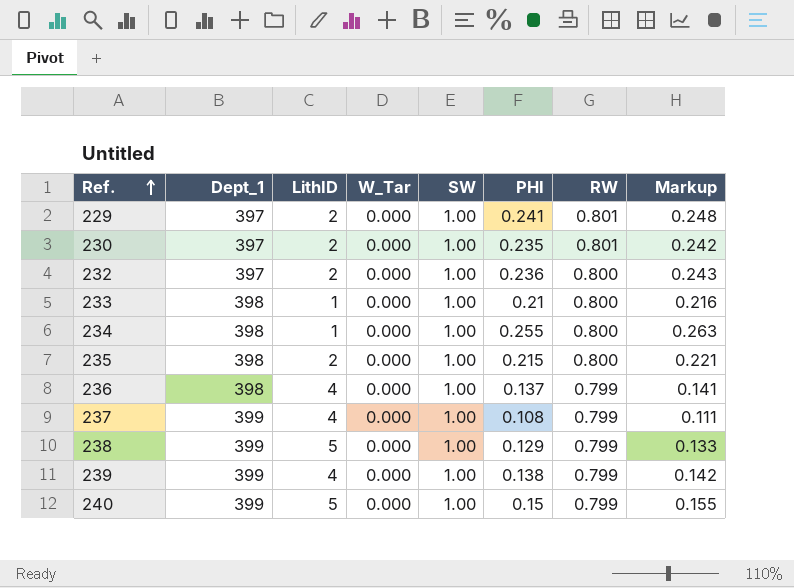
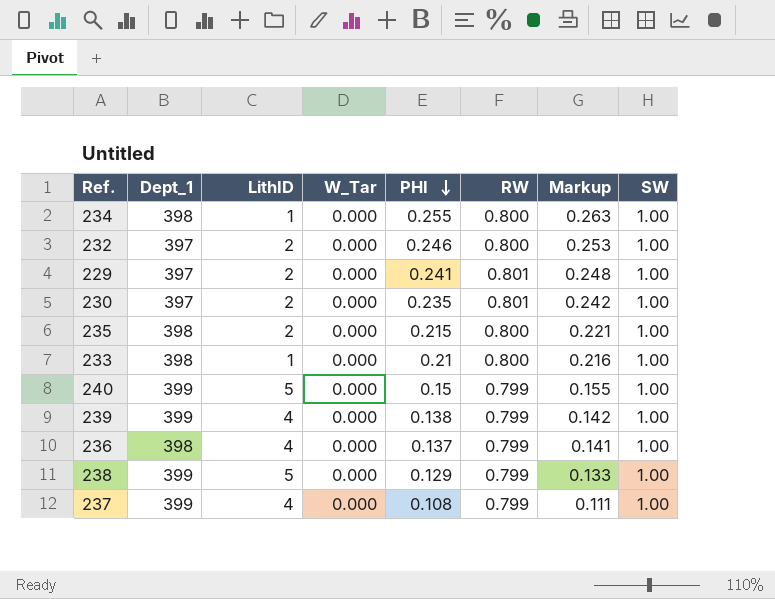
row order: Ref. ascending -> PHI descending
column SW | position: 5 -> 8
232 | PHI: 0.236 -> 0.246
232 | Markup: 0.243 -> 0.253

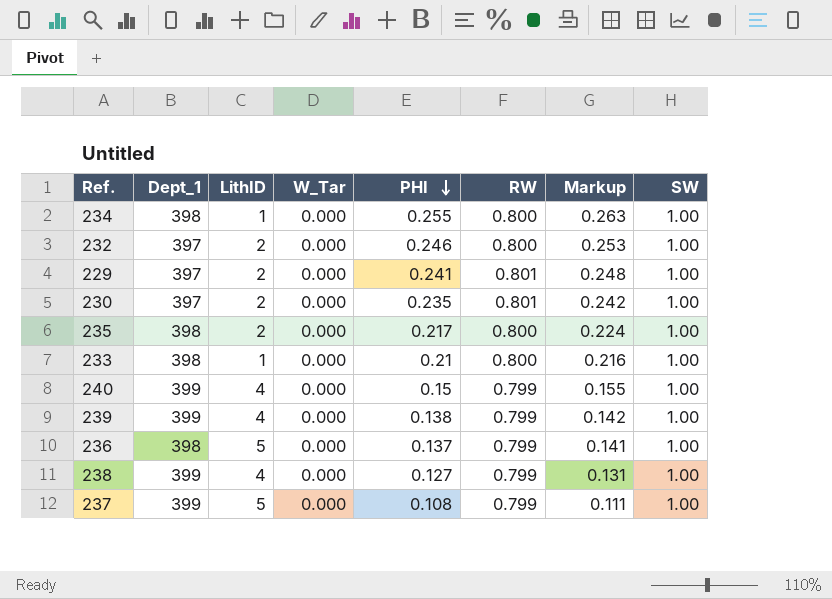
235 | PHI: 0.215 -> 0.217
235 | Markup: 0.221 -> 0.224
240 | LithID: 5 -> 4
236 | LithID: 4 -> 5
238 | LithID: 5 -> 4
238 | PHI: 0.129 -> 0.127
238 | Markup: 0.133 -> 0.131
237 | LithID: 4 -> 5

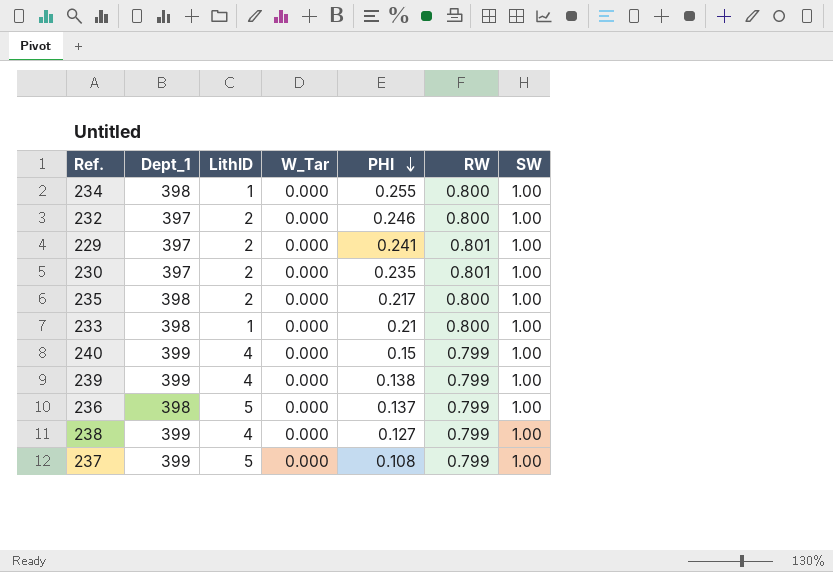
column Markup | formula: [PHI] * 1.03 -> none

